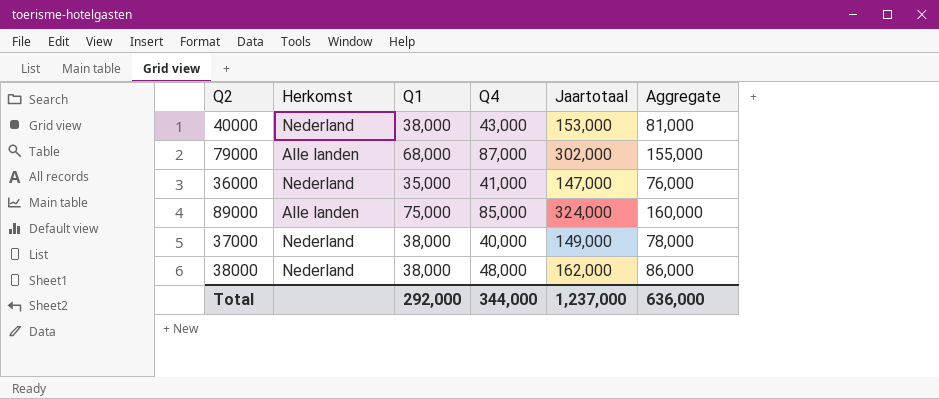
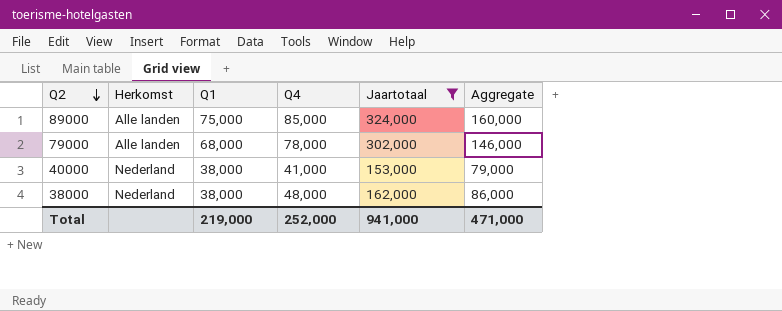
filter: none -> Jaartotaal >= 153,000
row order: none -> Q2 descending
79000 | Q4: 87,000 -> 78,000
79000 | Aggregate: 155,000 -> 146,000
40000 | Q4: 43,000 -> 41,000
40000 | Aggregate: 81,000 -> 79,000
Total | Q1: 292,000 -> 219,000
Total | Q4: 344,000 -> 252,000
Total | Jaartotaal: 1,237,000 -> 941,000
Total | Aggregate: 636,000 -> 471,000

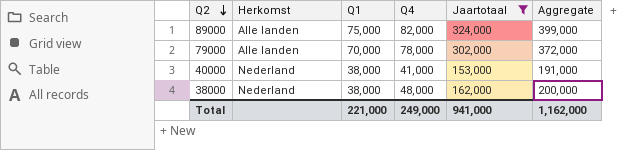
column Aggregate | formula: [Q1] + [Q4] -> [Q1] + [Jaartotaal]
89000 | Q4: 85,000 -> 82,000
79000 | Q1: 68,000 -> 70,000
Total | Q1: 219,000 -> 221,000
Total | Q4: 252,000 -> 249,000
Total | Aggregate: 471,000 -> 1,162,000

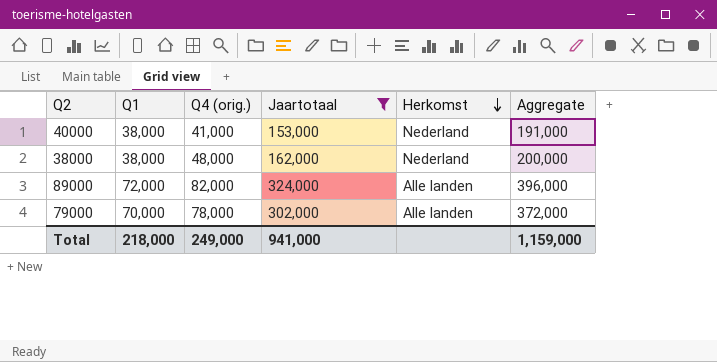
row order: Q2 descending -> Herkomst descending
column name: Q4 -> Q4 (orig.)
column Herkomst | position: 2 -> 5
89000 | Q1: 75,000 -> 72,000
89000 | Aggregate: 399,000 -> 396,000
Total | Q1: 221,000 -> 218,000
Total | Aggregate: 1,162,000 -> 1,159,000

